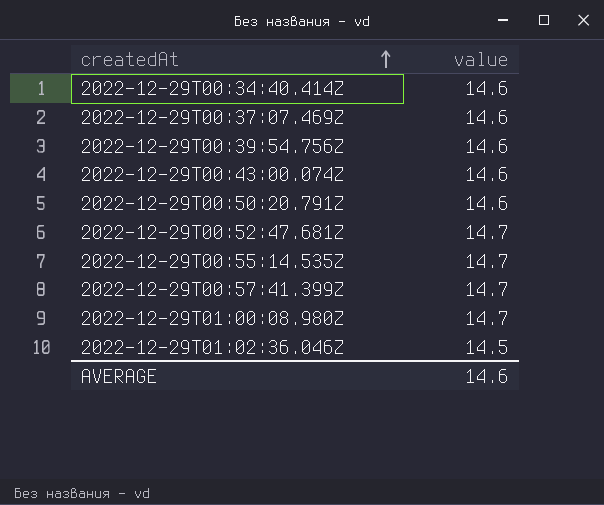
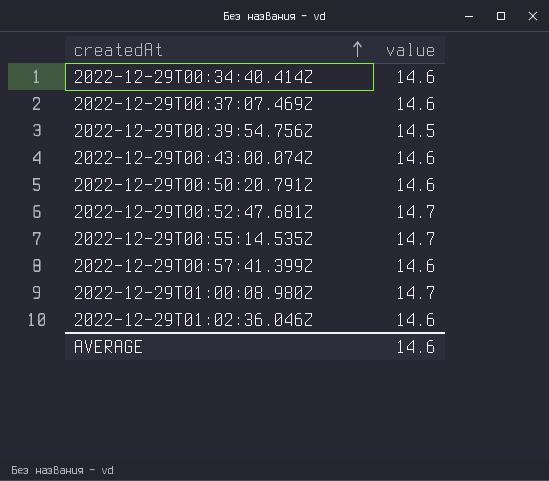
2022-12-29T00:39:54.756Z | value: 14.6 -> 14.5
2022-12-29T00:57:41.399Z | value: 14.7 -> 14.6
2022-12-29T01:02:36.046Z | value: 14.5 -> 14.6

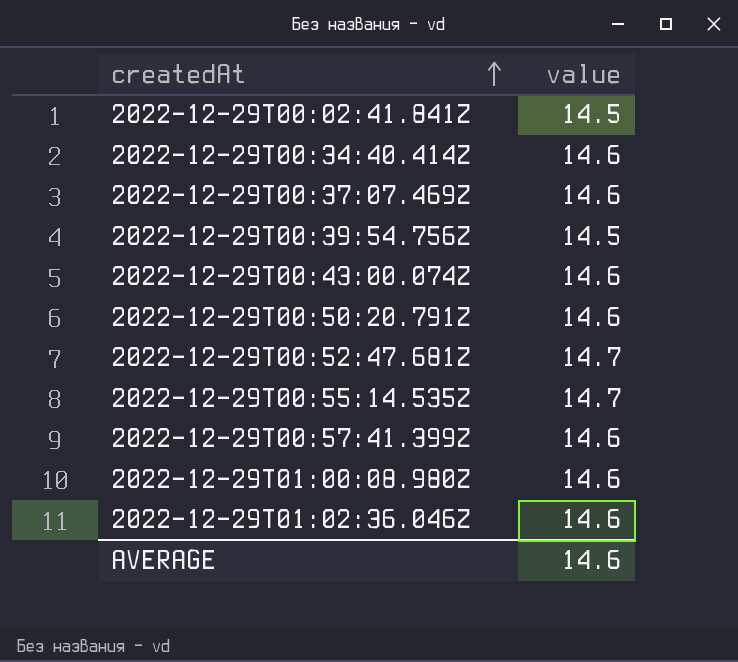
row 2022-12-29T00:02:41.841Z: none -> 14.5
2022-12-29T01:00:08.980Z | value: 14.7 -> 14.6

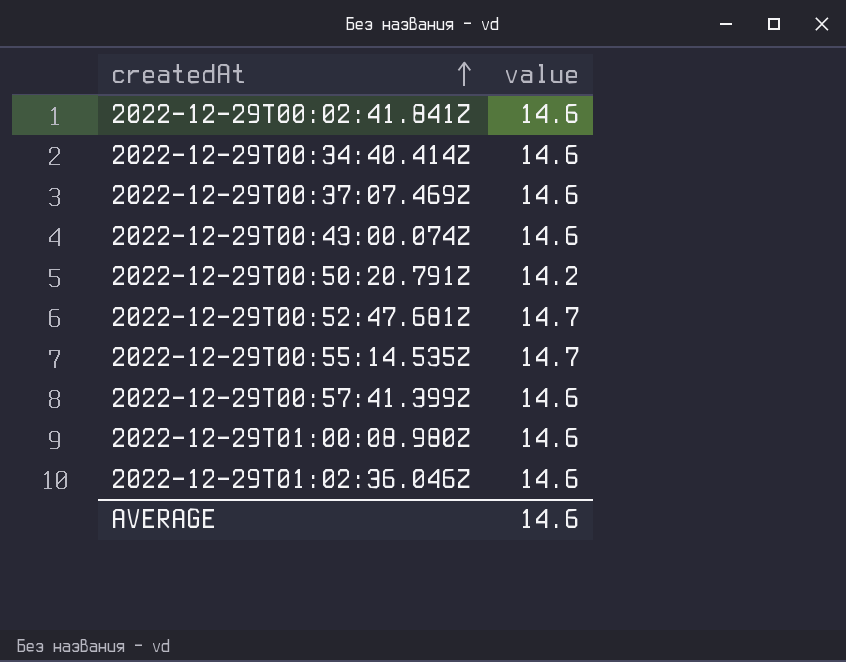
row 2022-12-29T00:39:54.756Z: 14.5 -> none
2022-12-29T00:02:41.841Z | value: 14.5 -> 14.6
2022-12-29T00:50:20.791Z | value: 14.6 -> 14.2

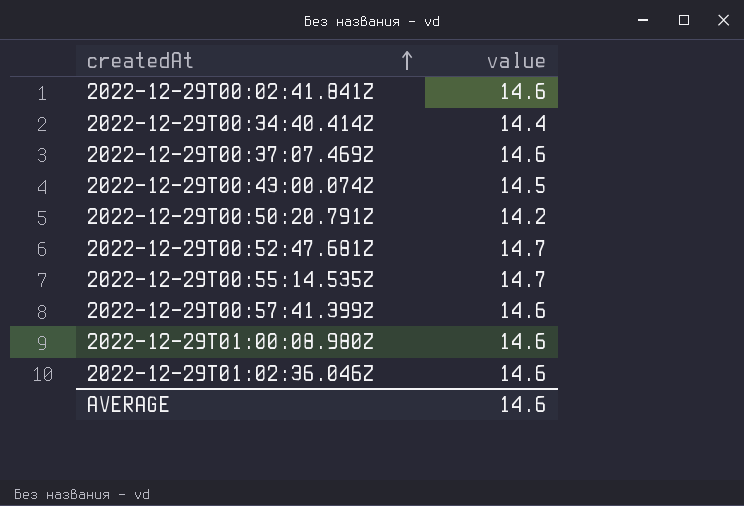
2022-12-29T00:34:40.414Z | value: 14.6 -> 14.4
2022-12-29T00:43:00.074Z | value: 14.6 -> 14.5

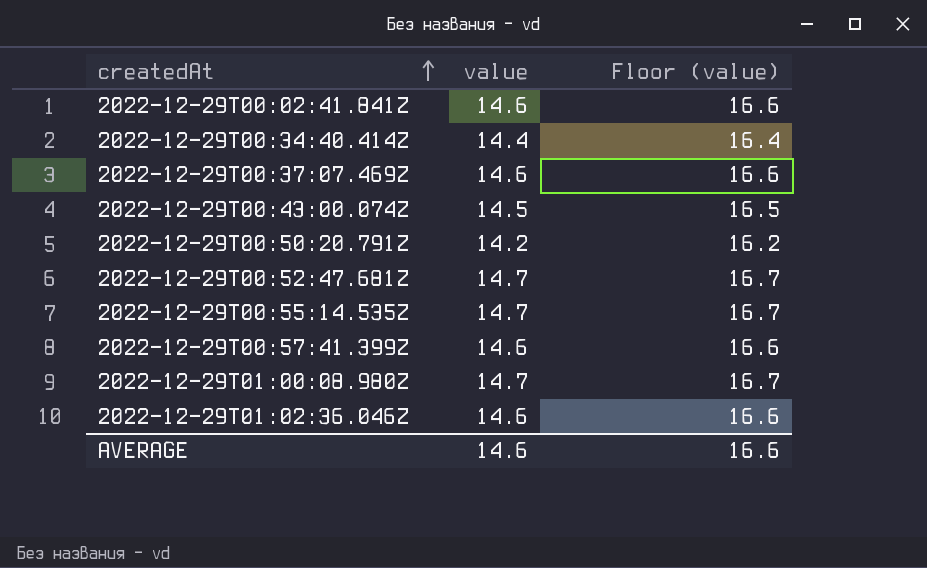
column Floor (value) | formula: none -> [value] + 2
2022-12-29T01:00:08.980Z | value: 14.6 -> 14.7

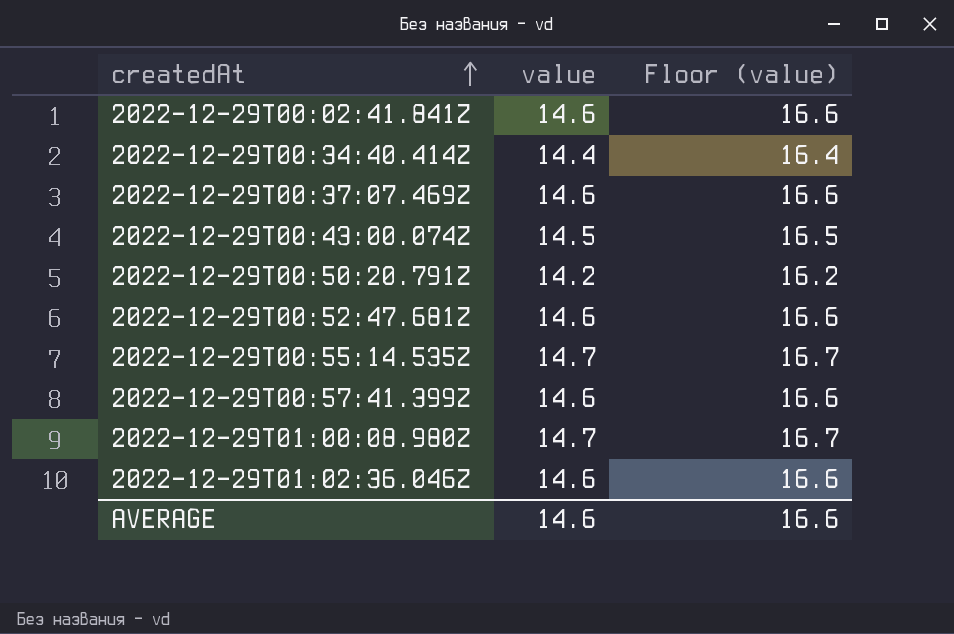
2022-12-29T00:52:47.681Z | value: 14.7 -> 14.6
2022-12-29T00:52:47.681Z | Floor (value): 16.7 -> 16.6

